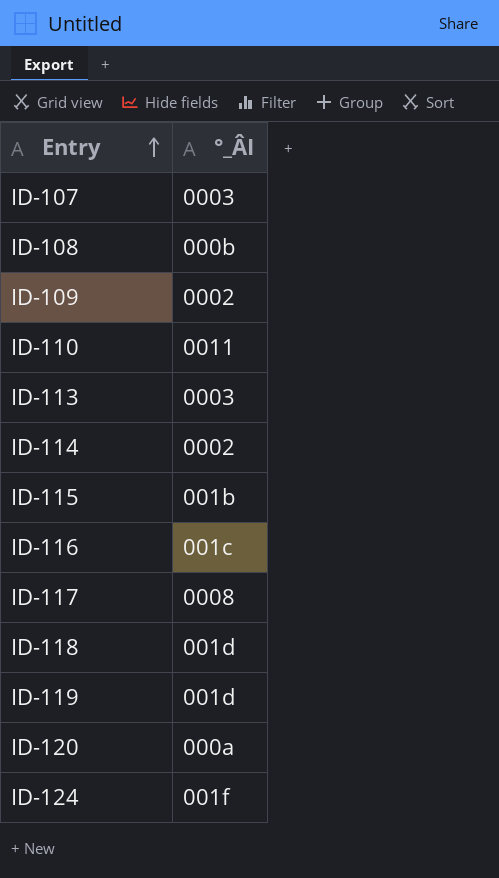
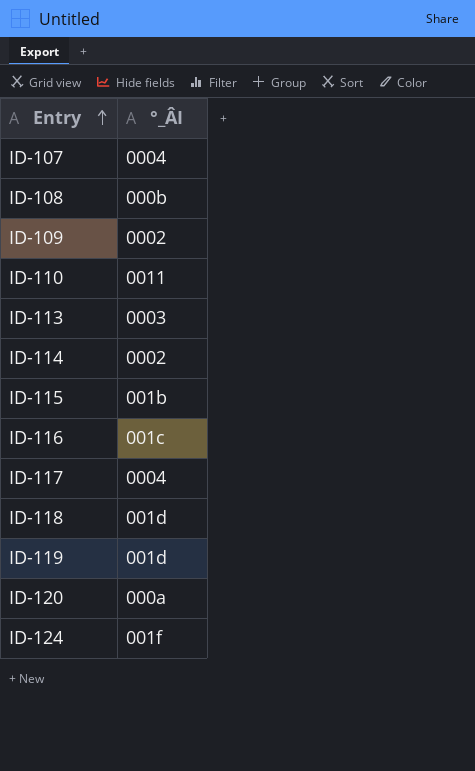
ID-107 | °_ÂI: 0003 -> 0004
ID-117 | °_ÂI: 0008 -> 0004

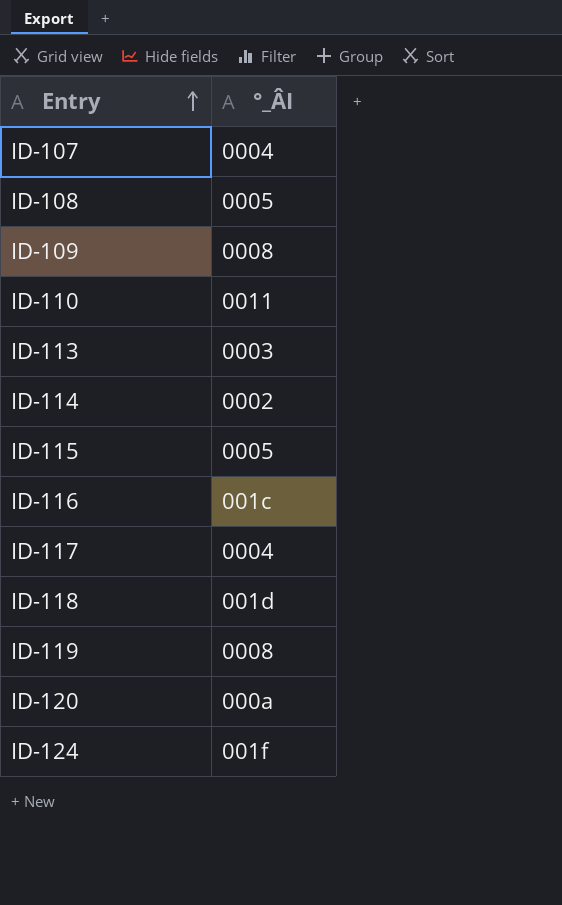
ID-108 | °_ÂI: 000b -> 0005
ID-109 | °_ÂI: 0002 -> 0008
ID-115 | °_ÂI: 001b -> 0005
ID-119 | °_ÂI: 001d -> 0008

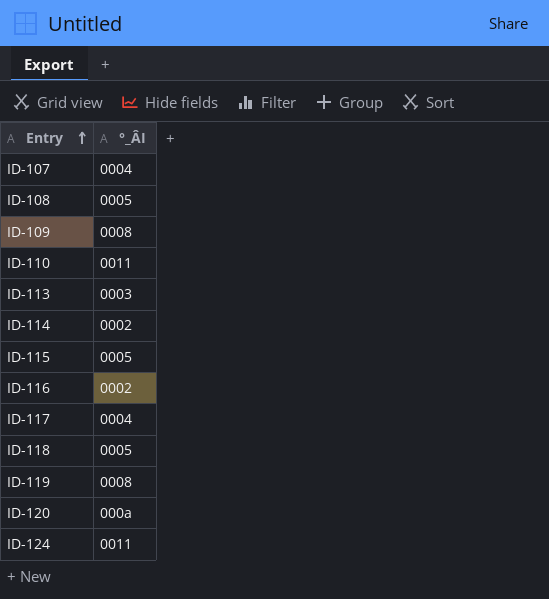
ID-116 | °_ÂI: 001c -> 0002
ID-118 | °_ÂI: 001d -> 0005
ID-124 | °_ÂI: 001f -> 0011

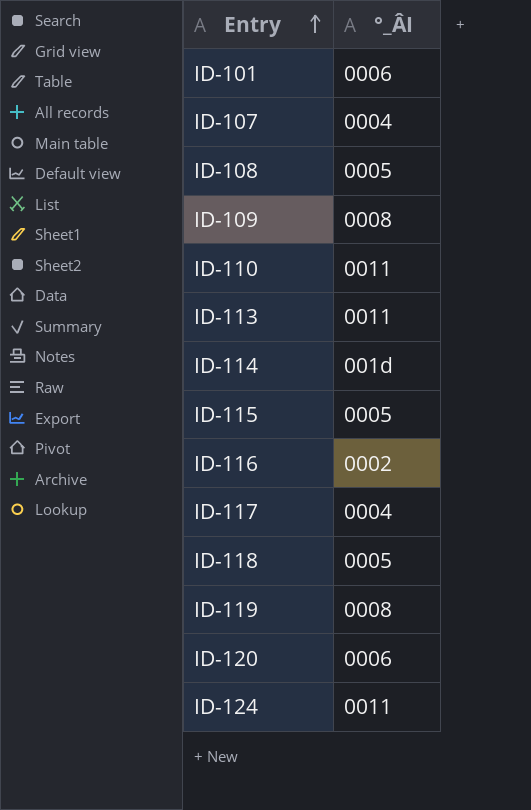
row ID-101: none -> 0006
ID-113 | °_ÂI: 0003 -> 0011
ID-114 | °_ÂI: 0002 -> 001d
ID-120 | °_ÂI: 000a -> 0006

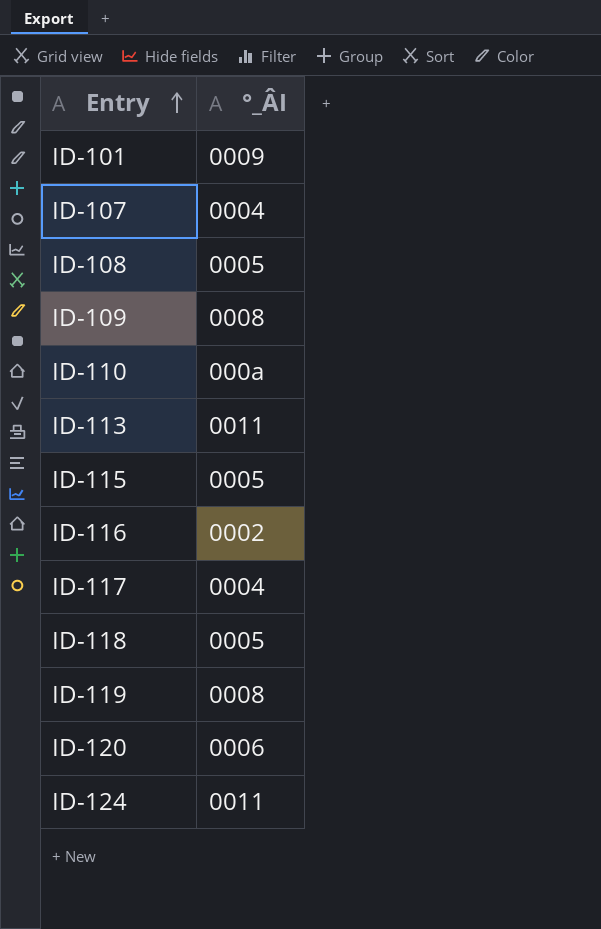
row ID-114: 001d -> none
ID-101 | °_ÂI: 0006 -> 0009
ID-110 | °_ÂI: 0011 -> 000a

